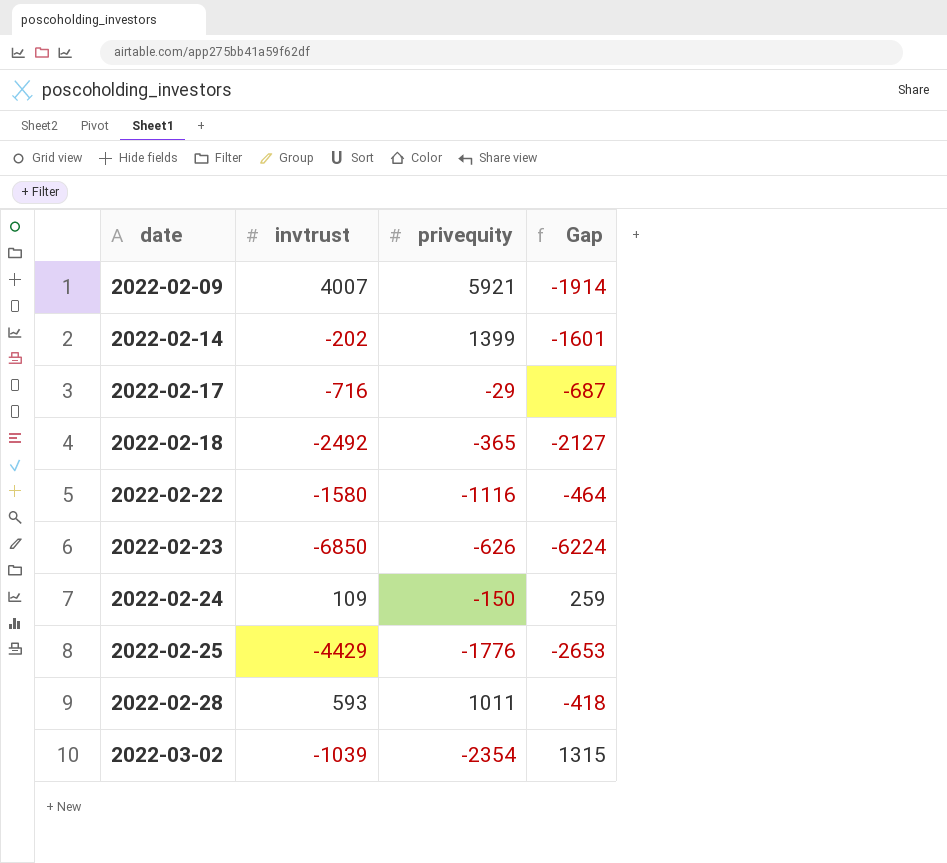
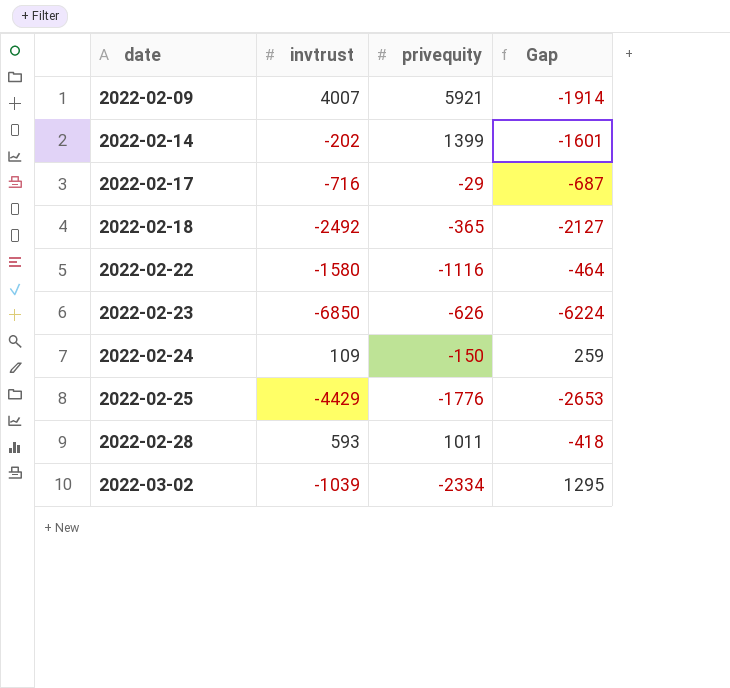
2022-03-02 | privequity: -2354 -> -2334
2022-03-02 | Gap: 1315 -> 1295

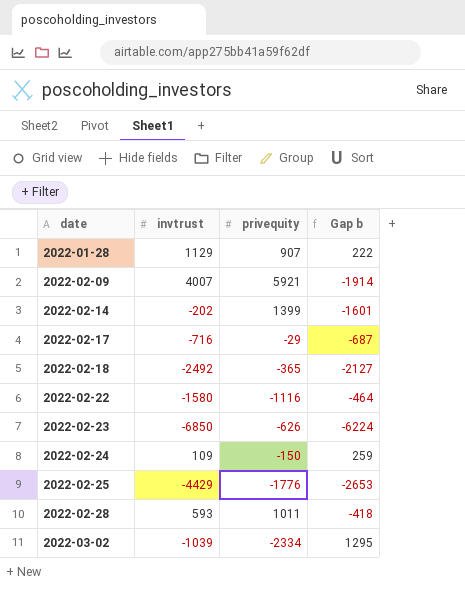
column name: Gap -> Gap b
row 2022-01-28: none -> 1129 | 907 | 222

